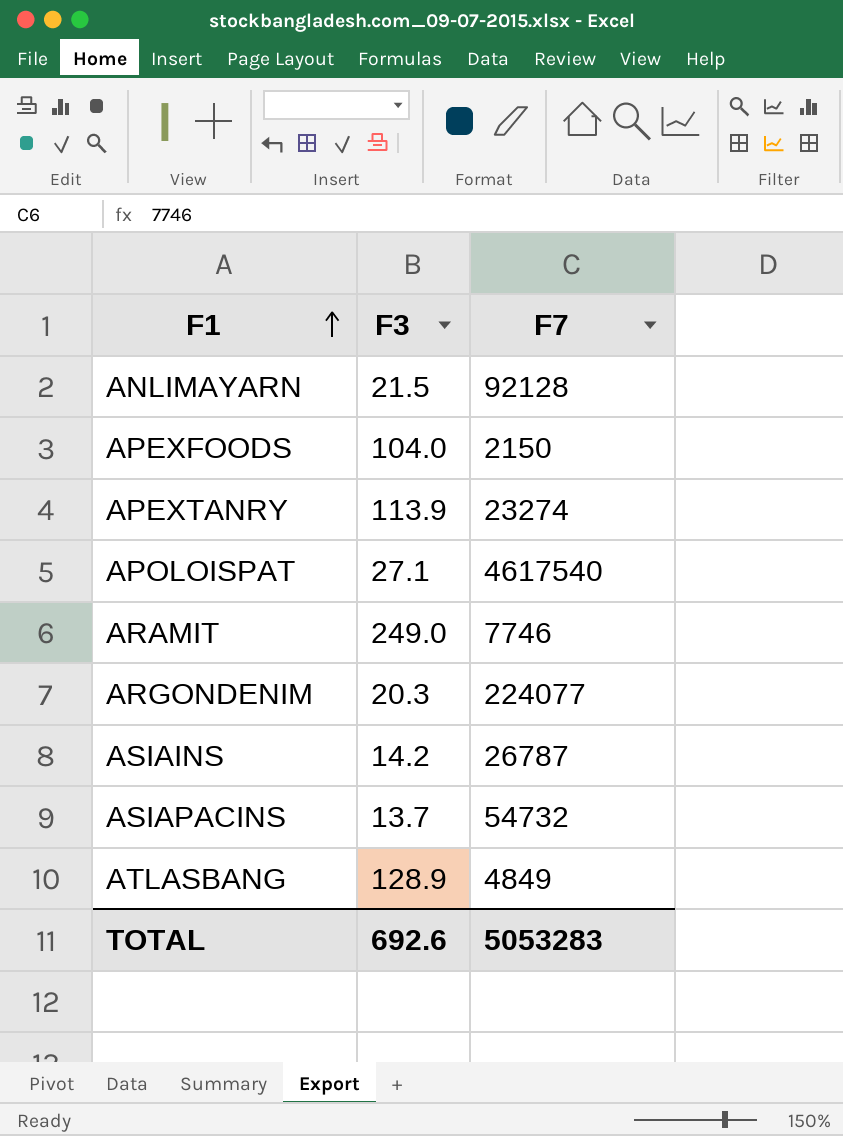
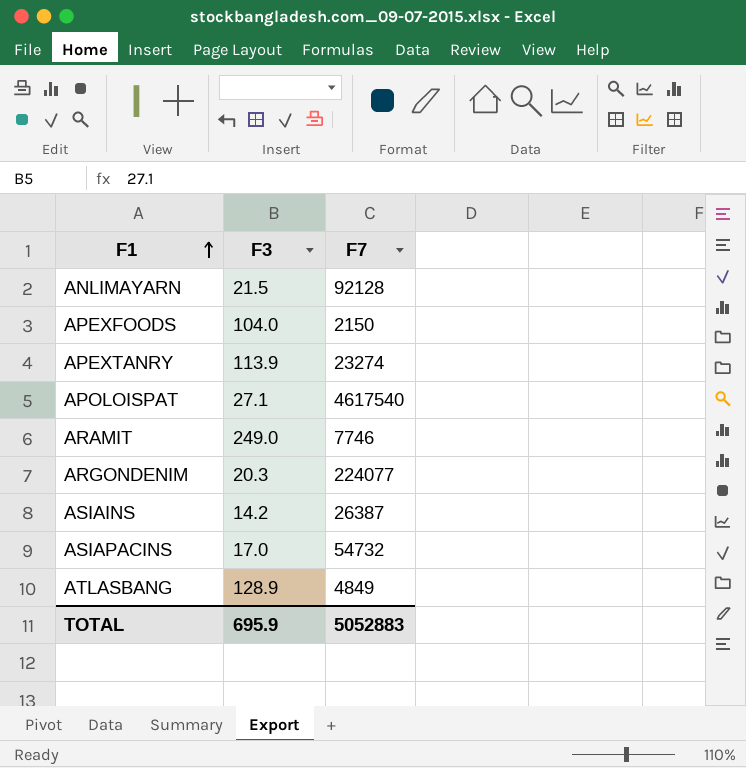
ASIAINS | F7: 26787 -> 26387
ASIAPACINS | F3: 13.7 -> 17.0
TOTAL | F3: 692.6 -> 695.9
TOTAL | F7: 5053283 -> 5052883

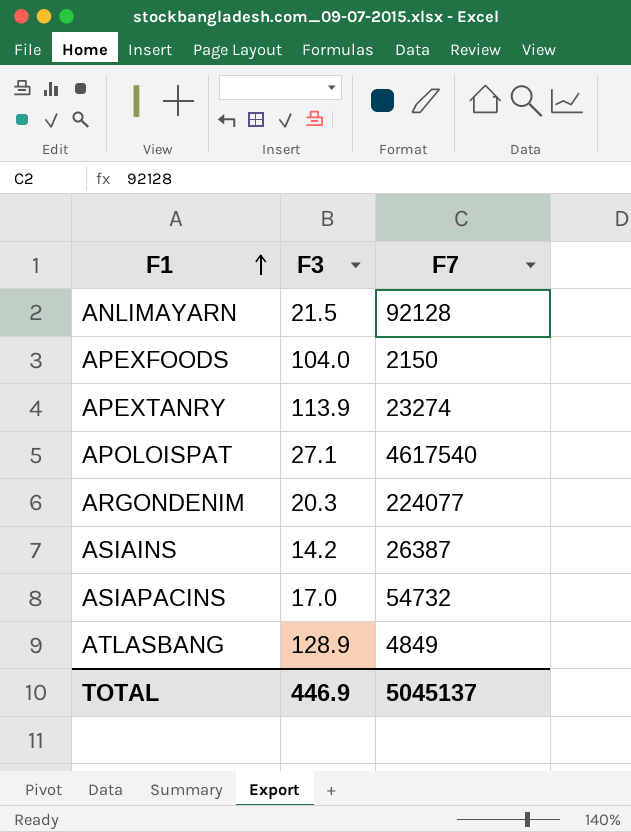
row ARAMIT: 249.0 | 7746 -> none
TOTAL | F3: 695.9 -> 446.9
TOTAL | F7: 5052883 -> 5045137

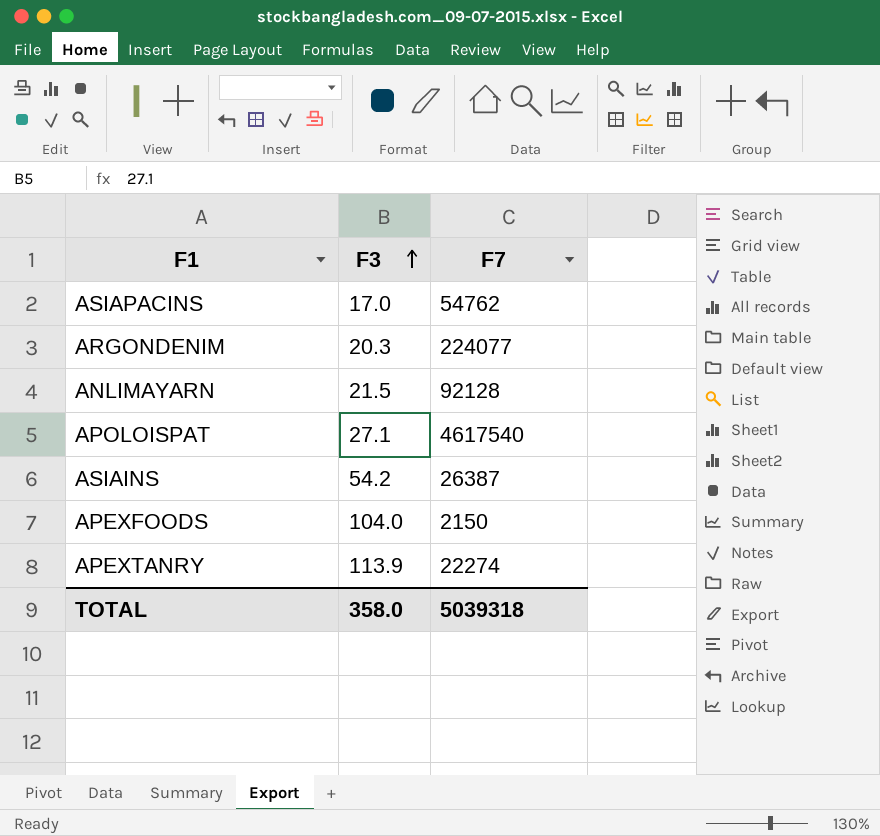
row order: F1 ascending -> F3 ascending
row ATLASBANG: 128.9 | 4849 -> none
ASIAPACINS | F7: 54732 -> 54762
ASIAINS | F3: 14.2 -> 54.2
APEXTANRY | F7: 23274 -> 22274
TOTAL | F3: 446.9 -> 358.0
TOTAL | F7: 5045137 -> 5039318

